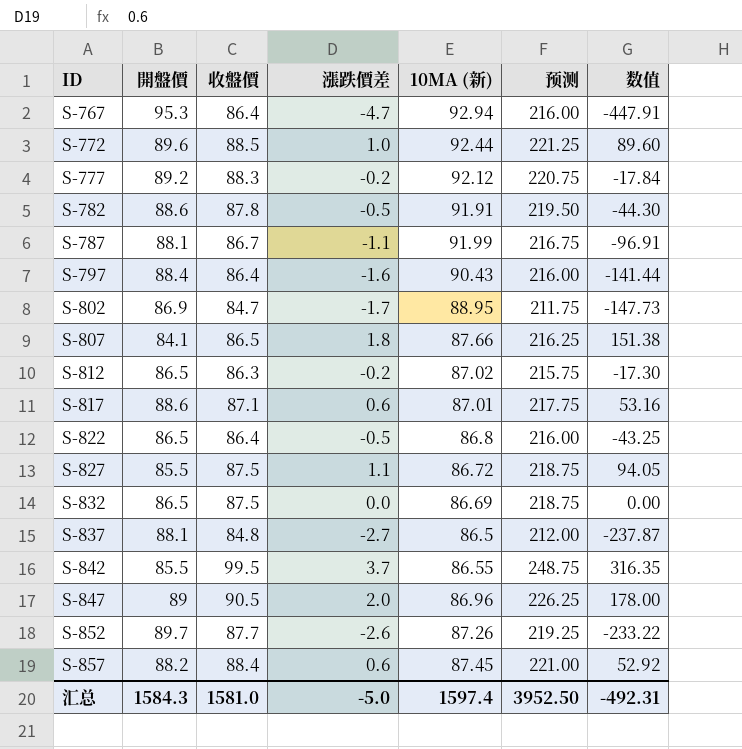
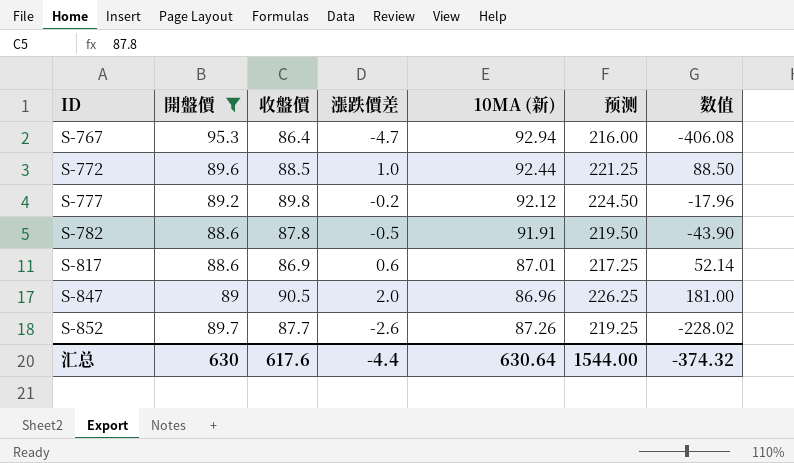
filter: none -> 開盤價 >= 88.6
column 数值 | formula: [開盤價] * [漲跌價差] -> [收盤價] * [漲跌價差]
S-777 | 收盤價: 88.3 -> 89.8
S-777 | 预测: 220.75 -> 224.50
S-817 | 收盤價: 87.1 -> 86.9
S-817 | 预测: 217.75 -> 217.25
汇总 | 開盤價: 1584.3 -> 630
汇总 | 收盤價: 1581.0 -> 617.6
汇总 | 漲跌價差: -5.0 -> -4.4
汇总 | 10MA (新): 1597.4 -> 630.64
汇总 | 预测: 3952.50 -> 1544.00
汇总 | 数值: -492.31 -> -374.32

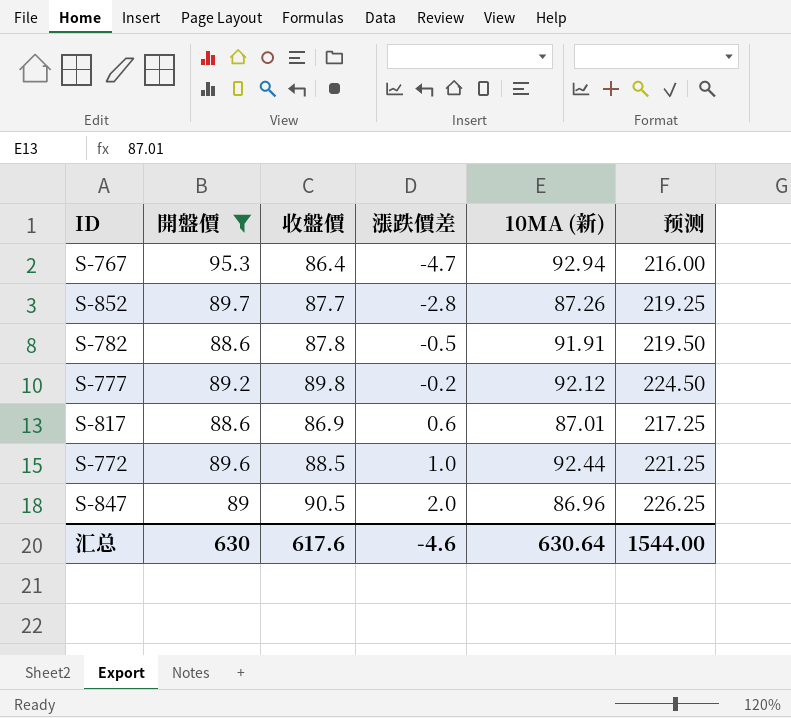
row order: ID ascending -> 漲跌價差 ascending
column 数值 | formula: [收盤價] * [漲跌價差] -> none
S-852 | 漲跌價差: -2.6 -> -2.8
汇总 | 漲跌價差: -4.4 -> -4.6

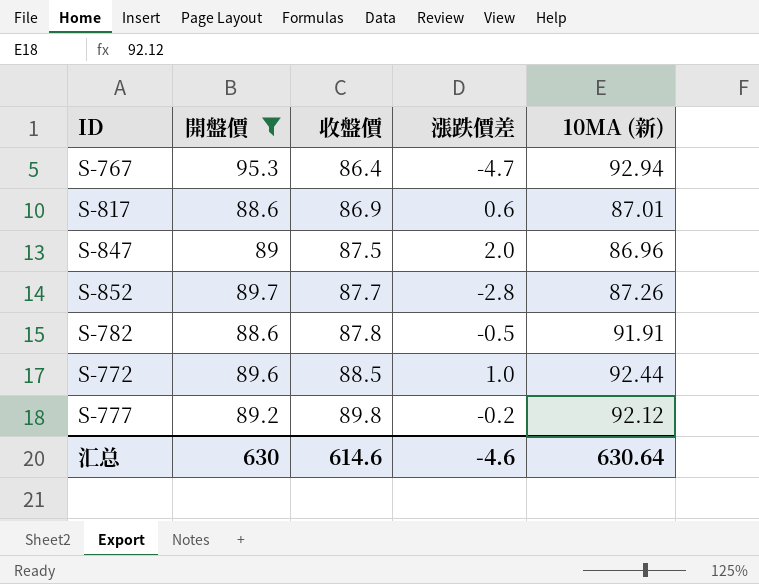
row order: 漲跌價差 ascending -> 收盤價 ascending
column 预测 | formula: [收盤價] * 2.5 -> none
S-847 | 收盤價: 90.5 -> 87.5
汇总 | 收盤價: 617.6 -> 614.6

